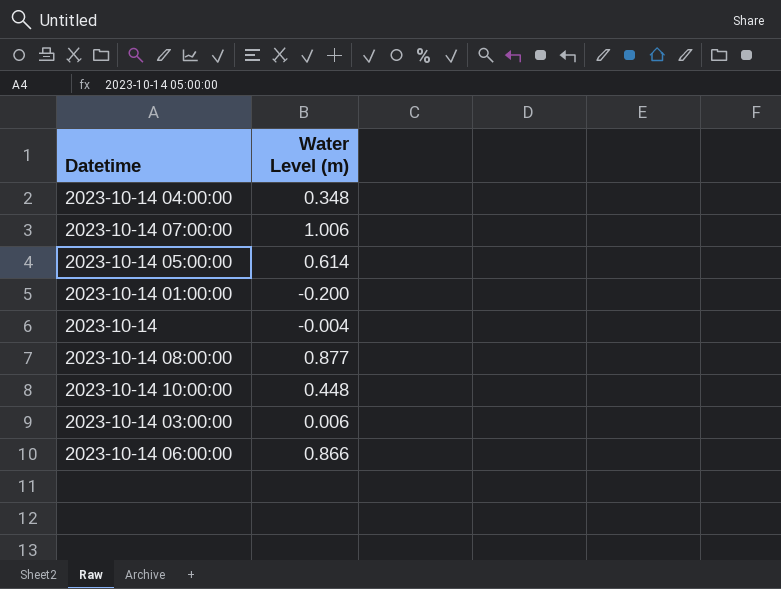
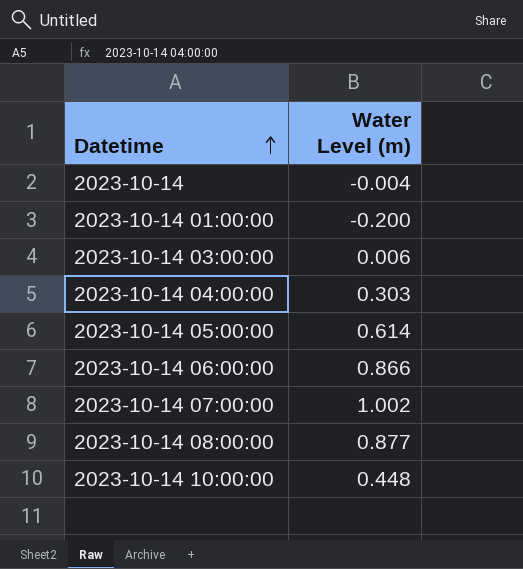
row order: none -> Datetime ascending
2023-10-14 04:00:00 | Water Level (m): 0.348 -> 0.303
2023-10-14 07:00:00 | Water Level (m): 1.006 -> 1.002

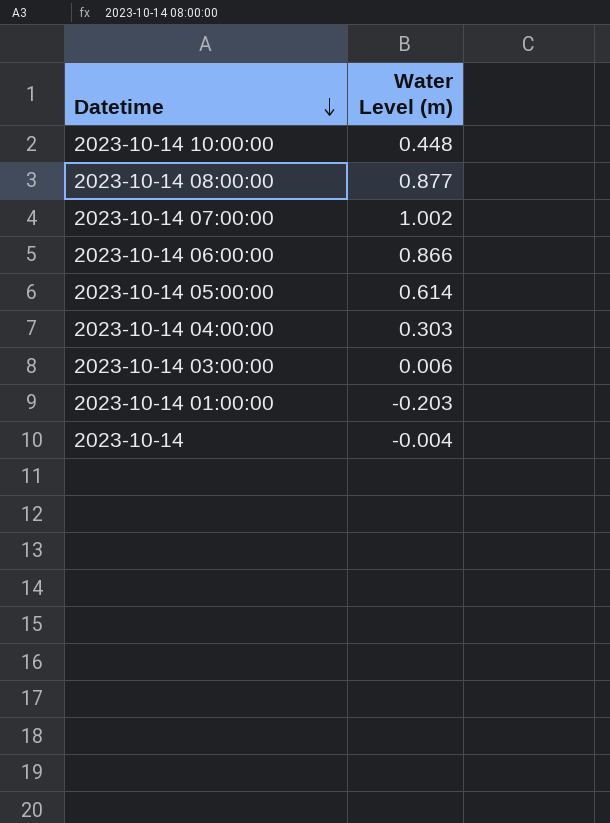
row order: Datetime ascending -> Datetime descending
2023-10-14 01:00:00 | Water Level (m): -0.200 -> -0.203

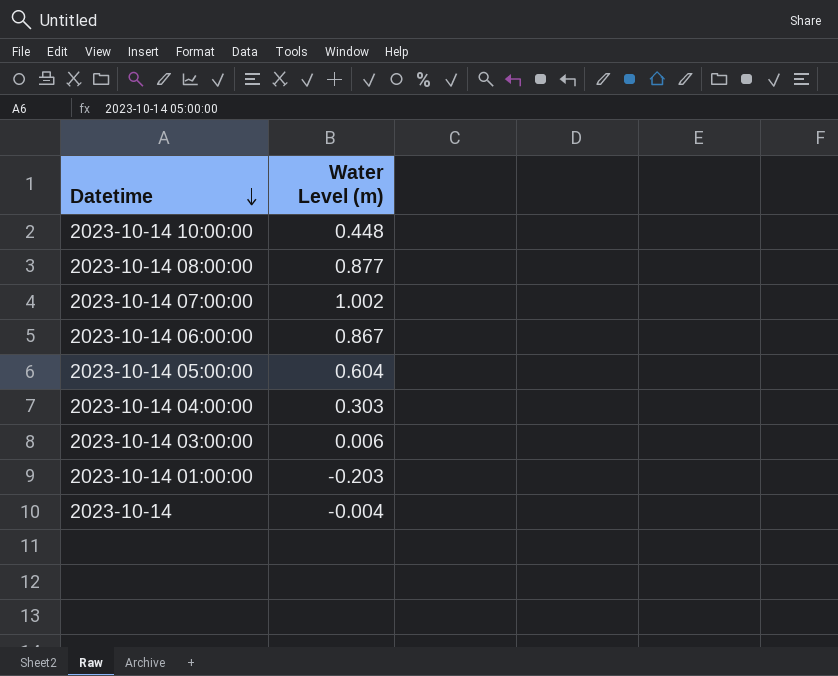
2023-10-14 06:00:00 | Water Level (m): 0.866 -> 0.867
2023-10-14 05:00:00 | Water Level (m): 0.614 -> 0.604

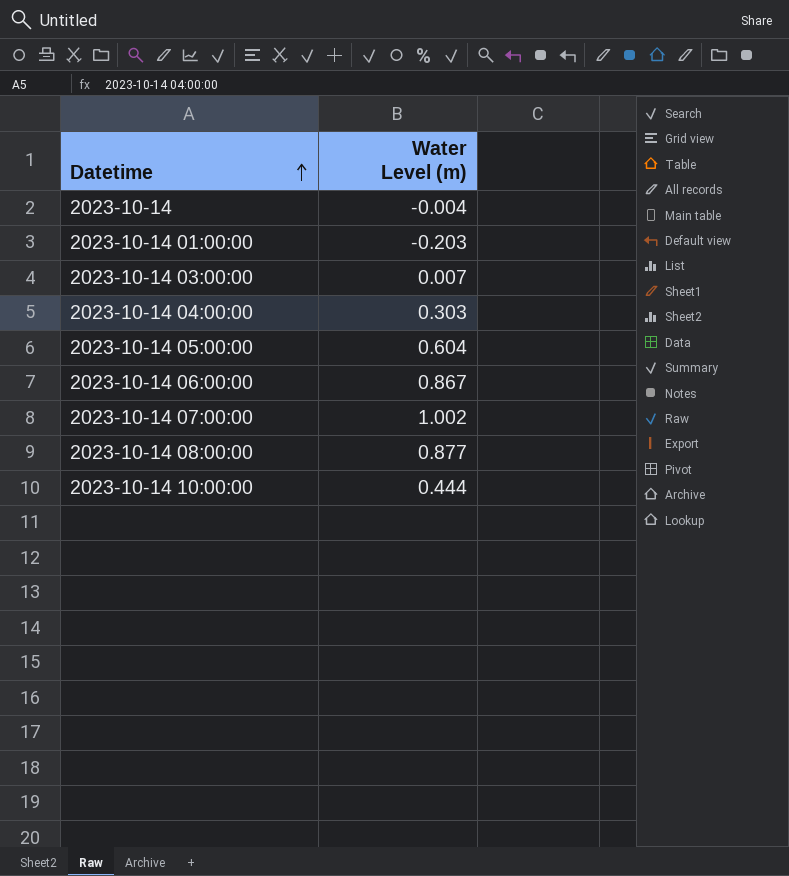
row order: Datetime descending -> Datetime ascending
2023-10-14 03:00:00 | Water Level (m): 0.006 -> 0.007
2023-10-14 10:00:00 | Water Level (m): 0.448 -> 0.444

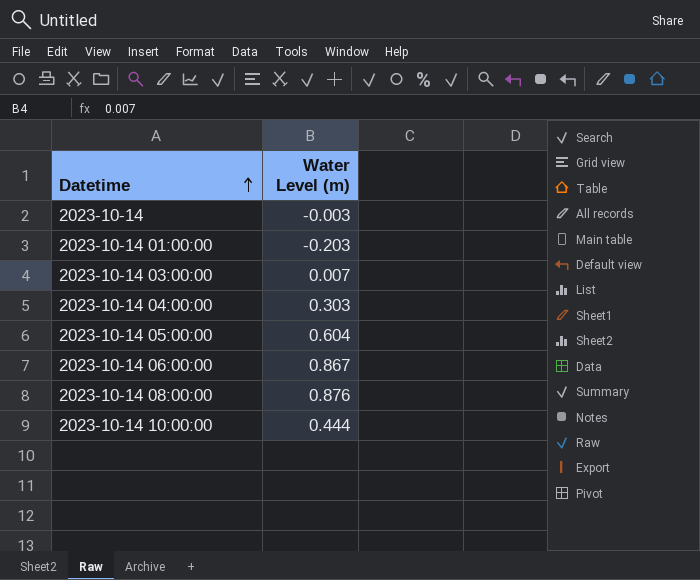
row 2023-10-14 07:00:00: 1.002 -> none
2023-10-14 | Water Level (m): -0.004 -> -0.003
2023-10-14 08:00:00 | Water Level (m): 0.877 -> 0.876

